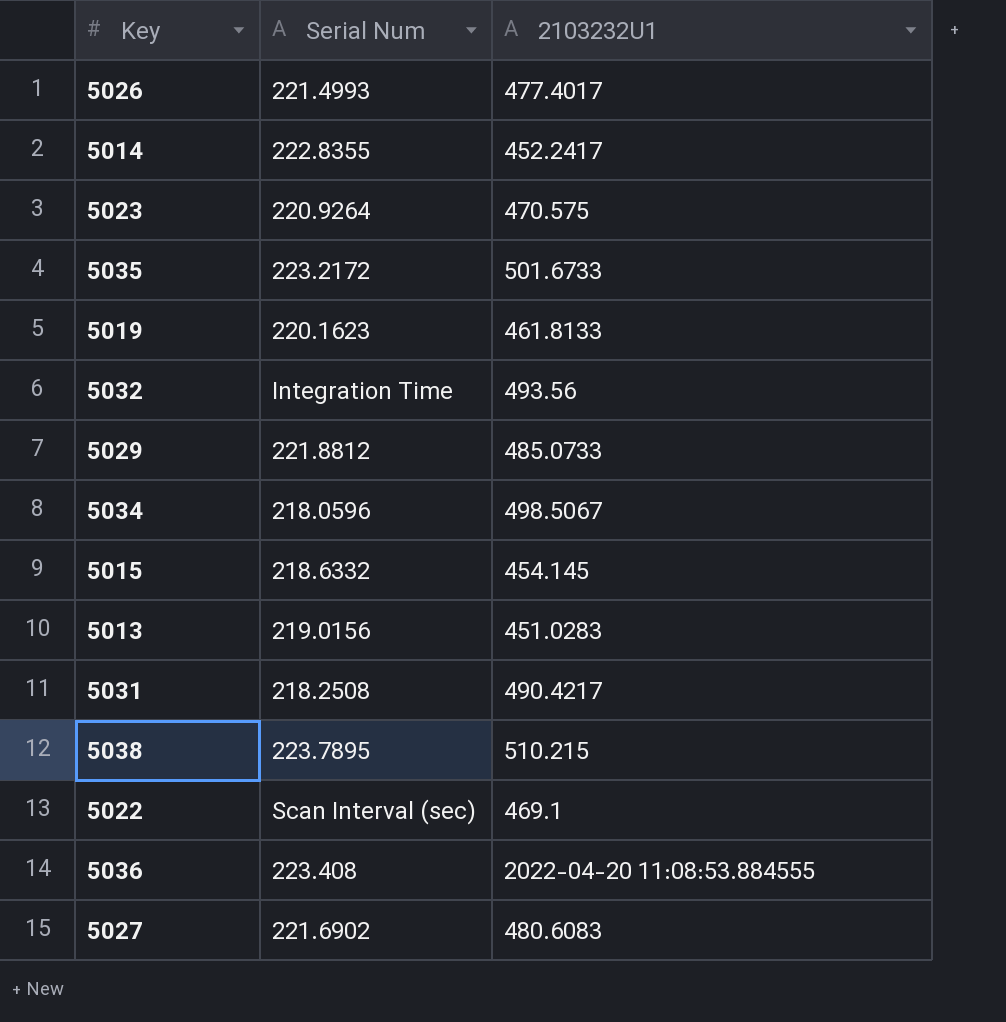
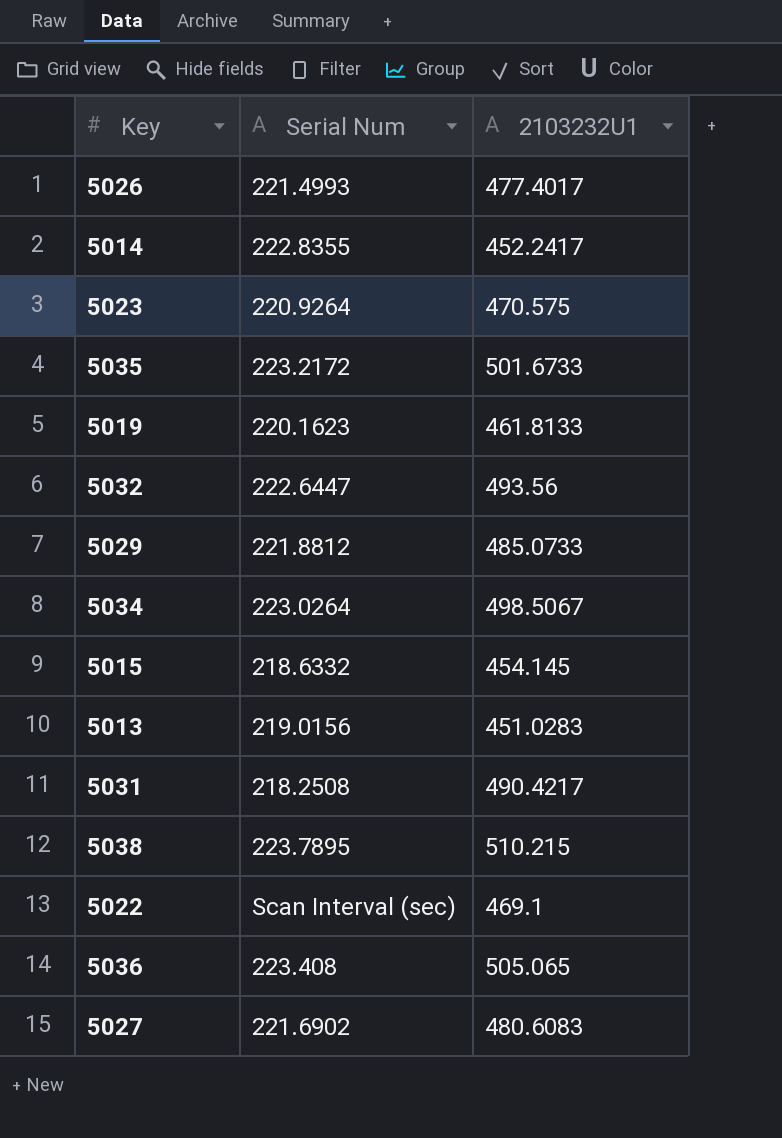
5032 | Serial Num: Integration Time -> 222.6447
5034 | Serial Num: 218.0596 -> 223.0264
5036 | 2103232U1: 2022-04-20 11:08:53.884555 -> 505.065

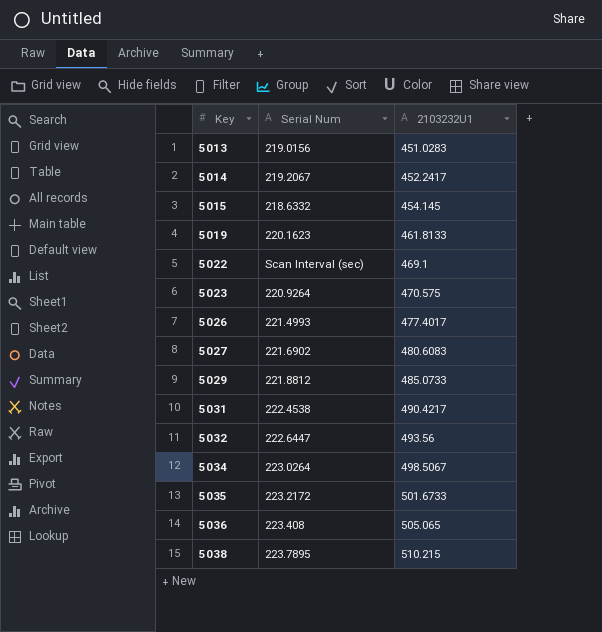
row order: none -> Key ascending
5014 | Serial Num: 222.8355 -> 219.2067
5031 | Serial Num: 218.2508 -> 222.4538

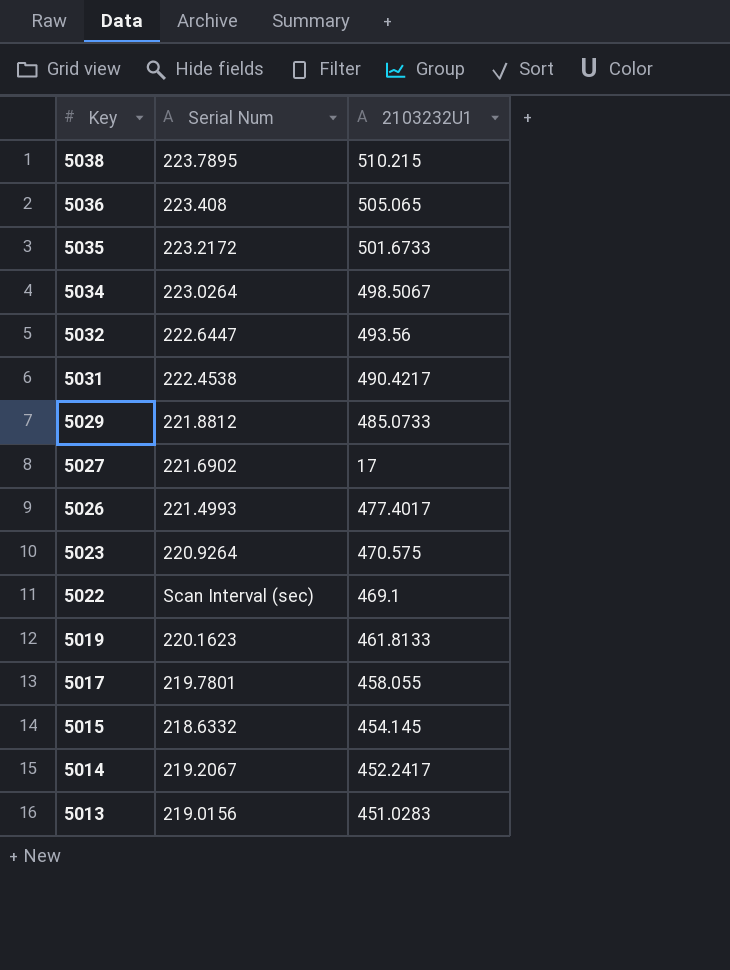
row order: Key ascending -> Key descending
5027 | 2103232U1: 480.6083 -> 17
row 5017: none -> 219.7801 | 458.055

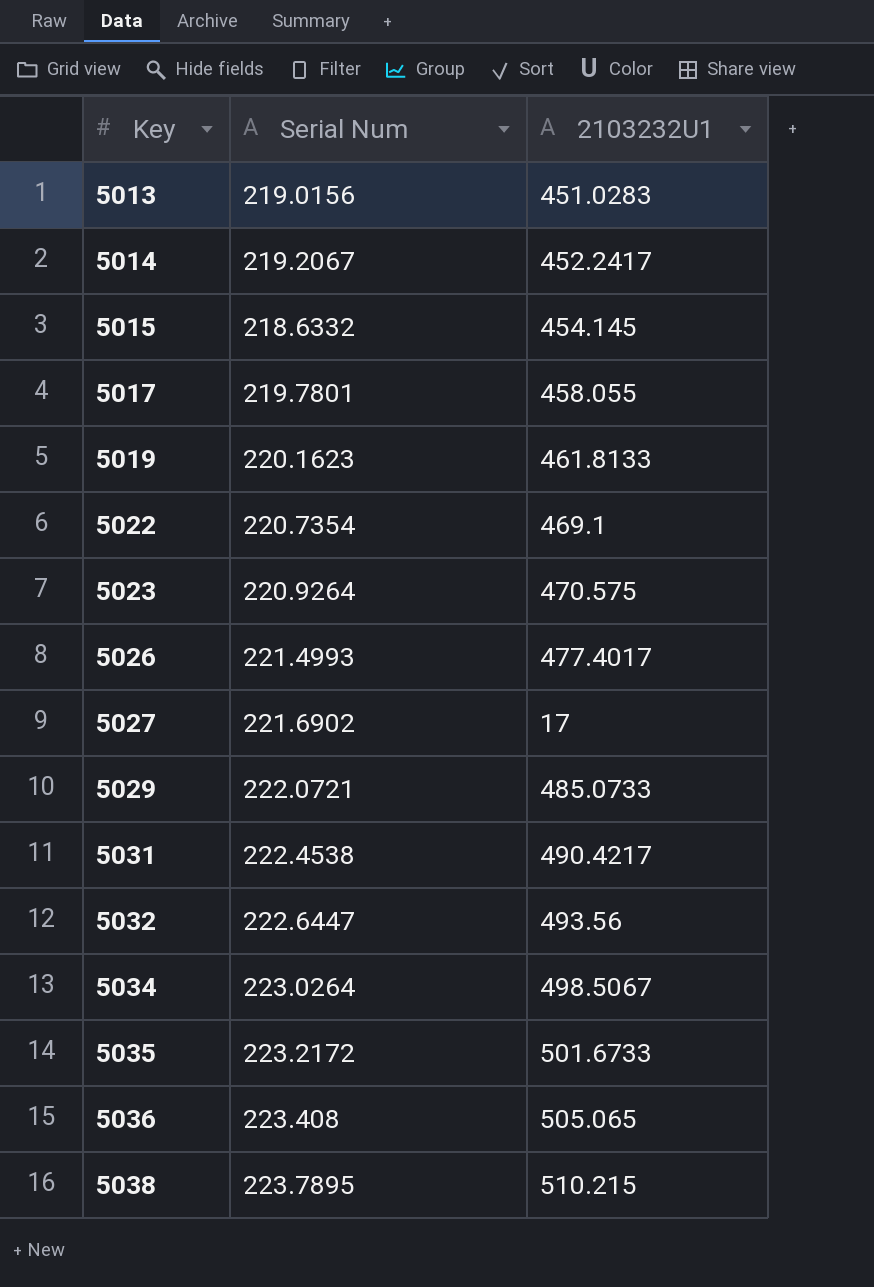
row order: Key descending -> Key ascending
5022 | Serial Num: Scan Interval (sec) -> 220.7354
5029 | Serial Num: 221.8812 -> 222.0721

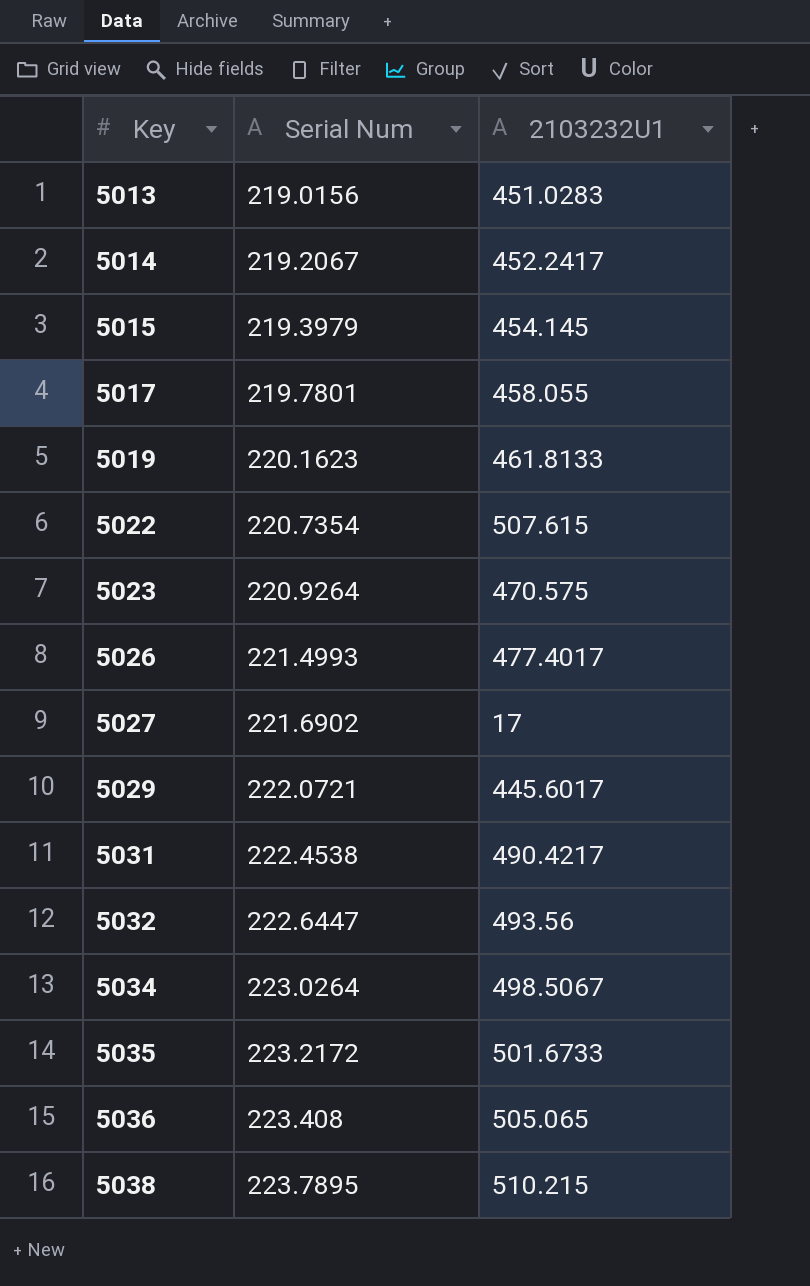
5015 | Serial Num: 218.6332 -> 219.3979
5022 | 2103232U1: 469.1 -> 507.615
5029 | 2103232U1: 485.0733 -> 445.6017

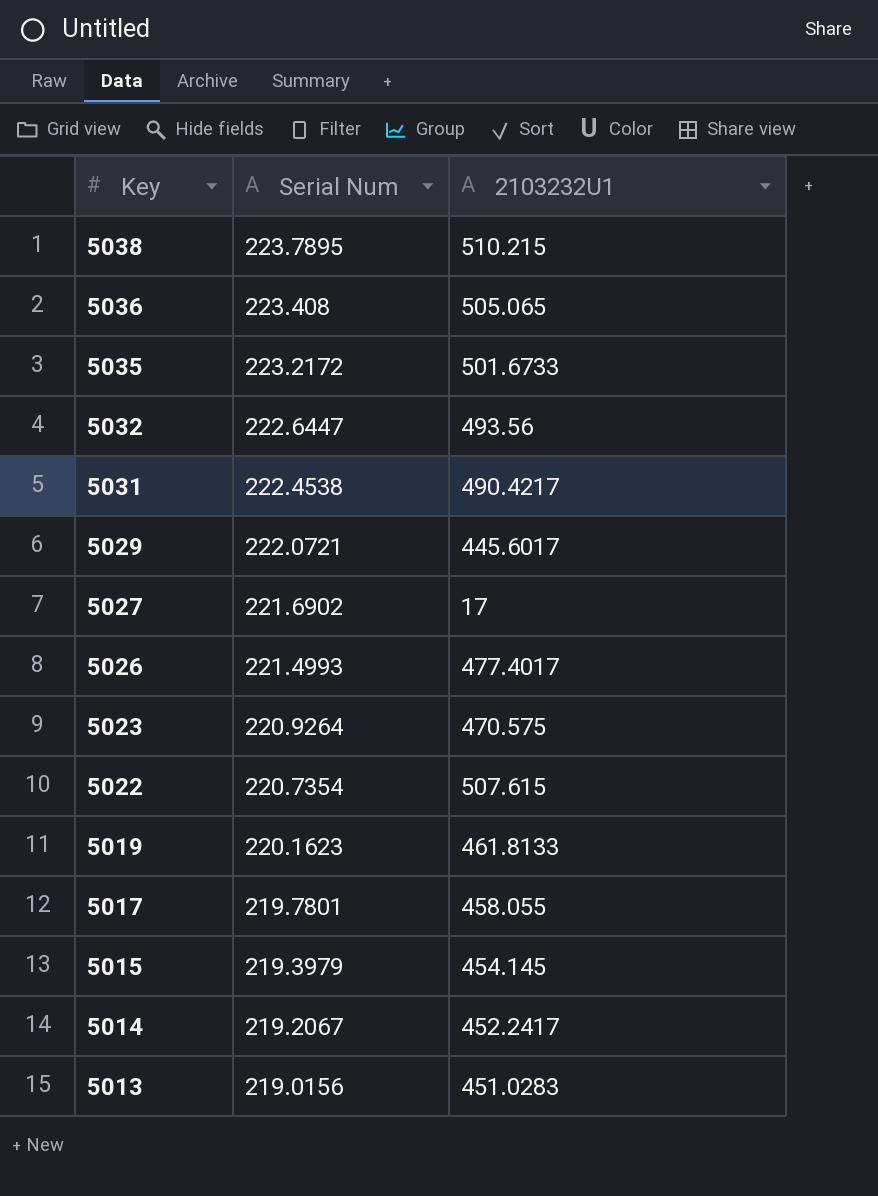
row order: Key ascending -> Key descending
row 5034: 223.0264 | 498.5067 -> none

